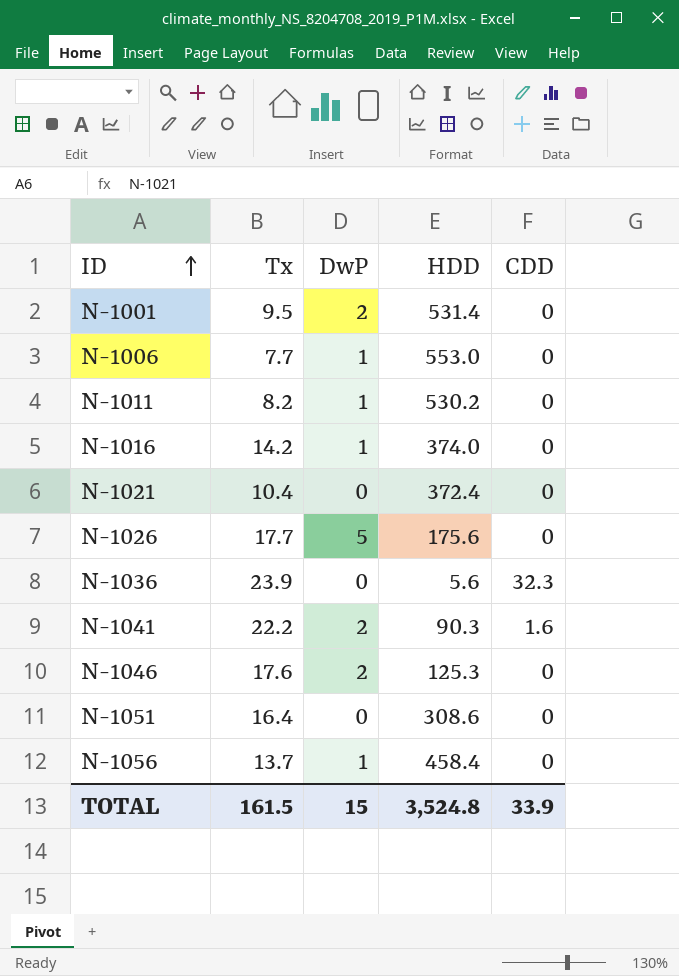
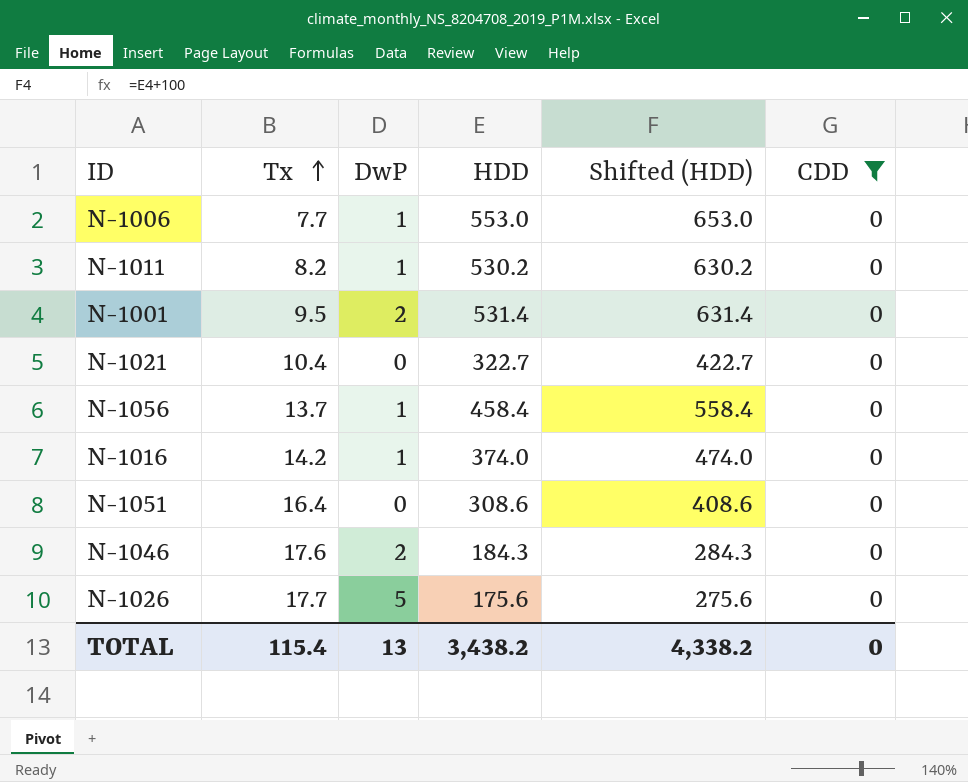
filter: none -> CDD = 0
row order: ID ascending -> Tx ascending
column Shifted (HDD) | formula: none -> [HDD] + 100
N-1021 | HDD: 372.4 -> 322.7
N-1046 | HDD: 125.3 -> 184.3
TOTAL | Tx: 161.5 -> 115.4
TOTAL | DwP: 15 -> 13
TOTAL | HDD: 3,524.8 -> 3,438.2
TOTAL | CDD: 33.9 -> 0

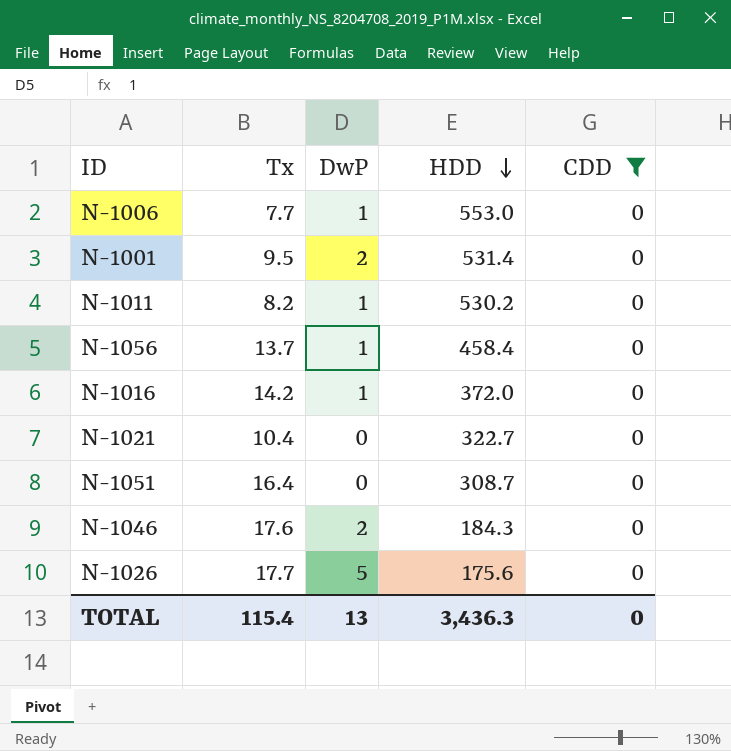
row order: Tx ascending -> HDD descending
column Shifted (HDD) | formula: [HDD] + 100 -> none
N-1016 | HDD: 374.0 -> 372.0
N-1051 | HDD: 308.6 -> 308.7
TOTAL | HDD: 3,438.2 -> 3,436.3

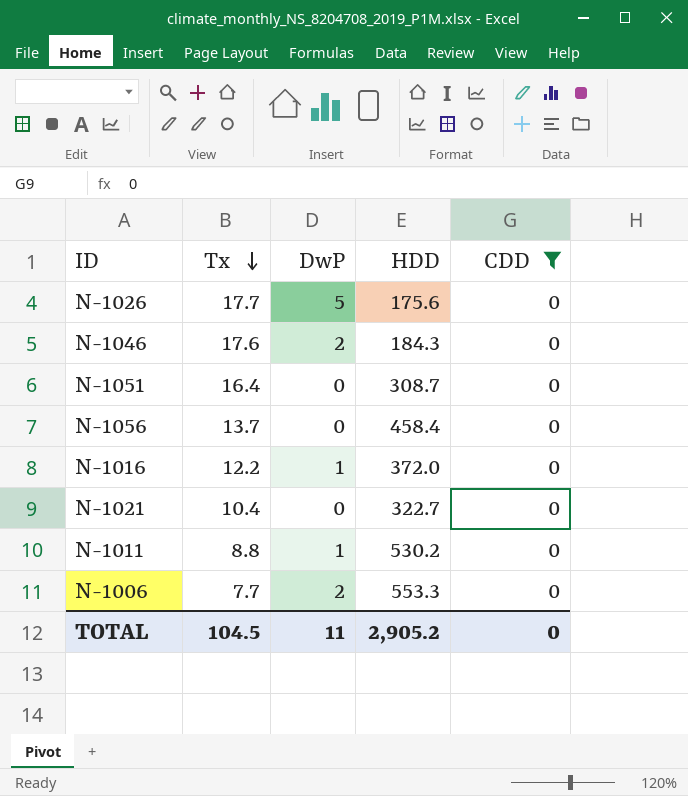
row order: HDD descending -> Tx descending
row N-1001: 9.5 | 2 | 531.4 | 0 -> none
N-1056 | DwP: 1 -> 0
N-1016 | Tx: 14.2 -> 12.2
N-1011 | Tx: 8.2 -> 8.8
N-1006 | DwP: 1 -> 2
N-1006 | HDD: 553.0 -> 553.3
TOTAL | Tx: 115.4 -> 104.5
TOTAL | DwP: 13 -> 11
TOTAL | HDD: 3,436.3 -> 2,905.2

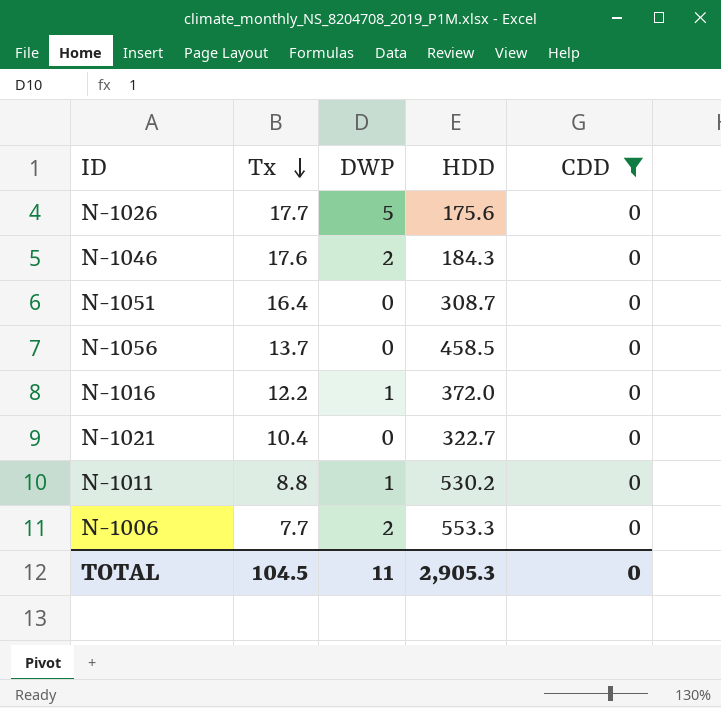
column name: DwP -> DWP
N-1056 | HDD: 458.4 -> 458.5
TOTAL | HDD: 2,905.2 -> 2,905.3

